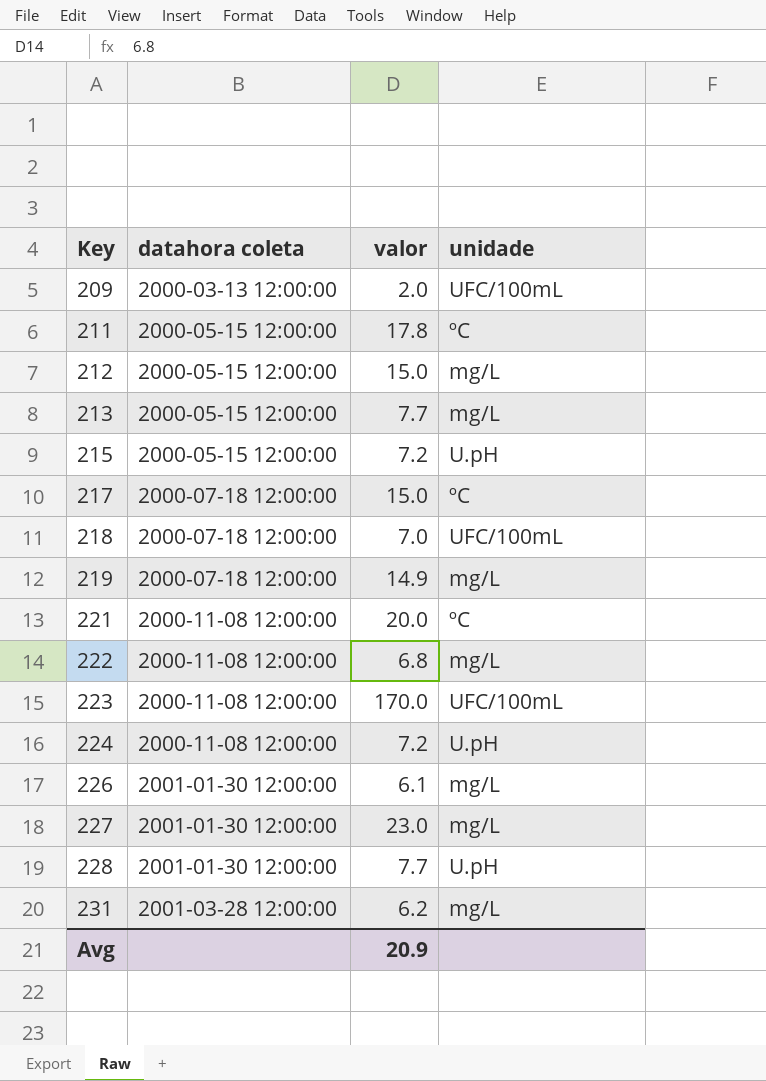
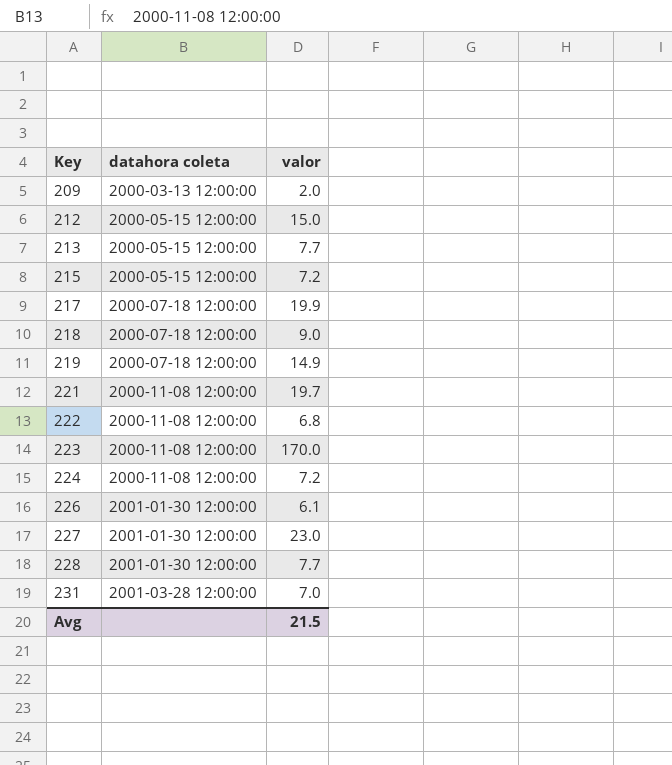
column unidade | position: 4 -> none
row 211: 2000-05-15 12:00:00 | 17.8 | ºC -> none
217 | valor: 15.0 -> 19.9
218 | valor: 7.0 -> 9.0
221 | valor: 20.0 -> 19.7
231 | valor: 6.2 -> 7.0
Avg | valor: 20.9 -> 21.5

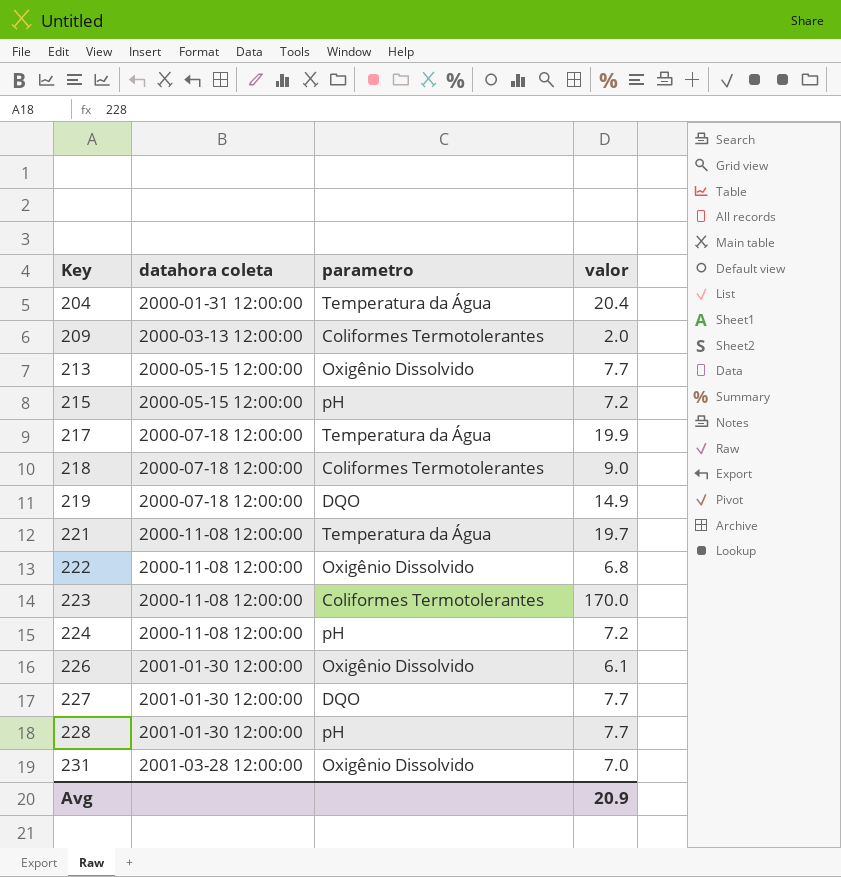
column parametro | position: none -> 3
row 212: 2000-05-15 12:00:00 | 15.0 -> none
row 204: none -> 2000-01-31 12:00:00 | Temperatura da Água | 20.4
227 | valor: 23.0 -> 7.7
Avg | valor: 21.5 -> 20.9

